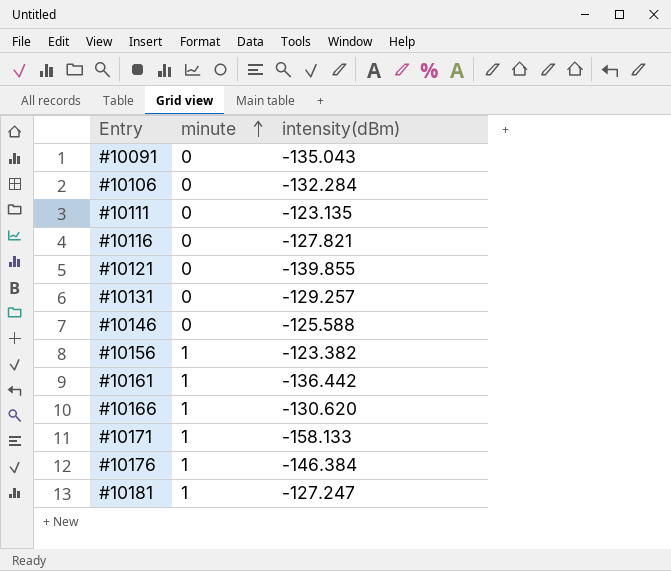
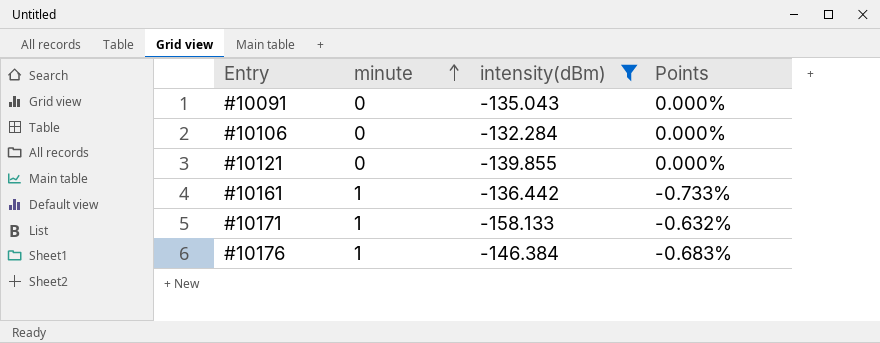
filter: none -> intensity(dBm) <= -132.284
column Points | formula: none -> [minute] / [intensity(dBm)]

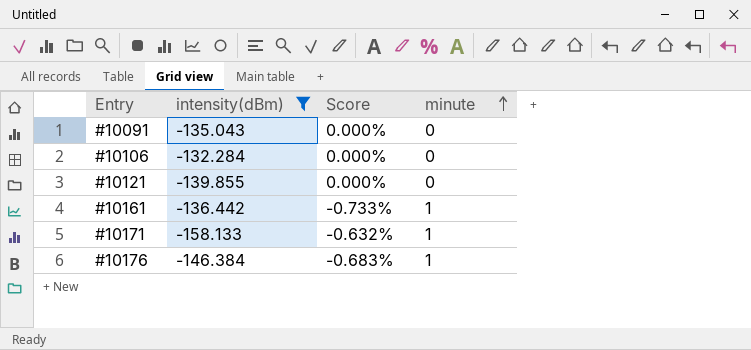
column name: Points -> Score
column minute | position: 2 -> 4

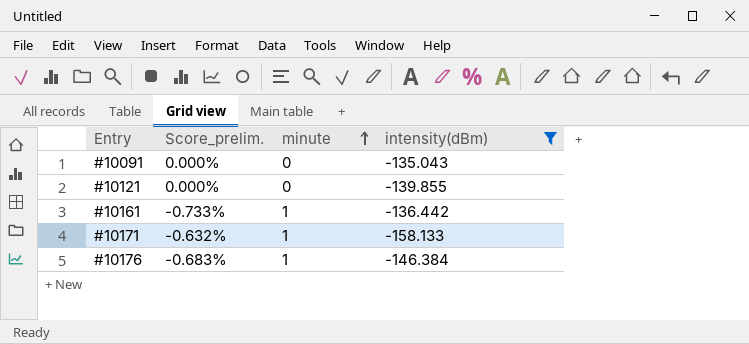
column name: Score -> Score_prelim.
column intensity(dBm) | position: 2 -> 4
row #10106: -132.284 | 0.000% | 0 -> none

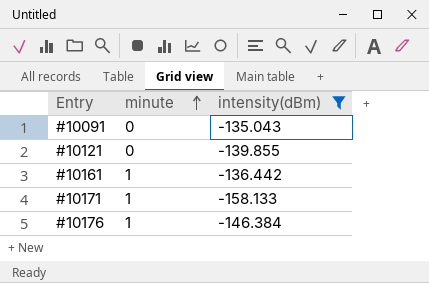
column Score_prelim. | formula: [minute] / [intensity(dBm)] -> none

